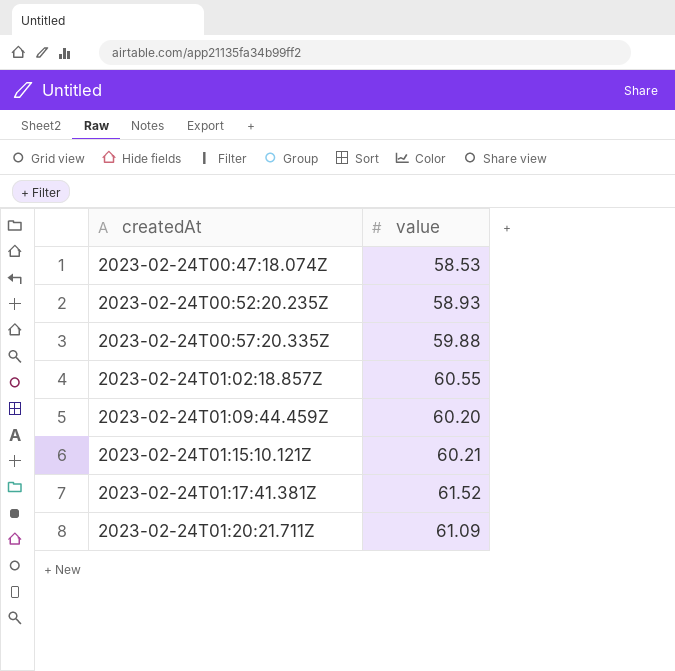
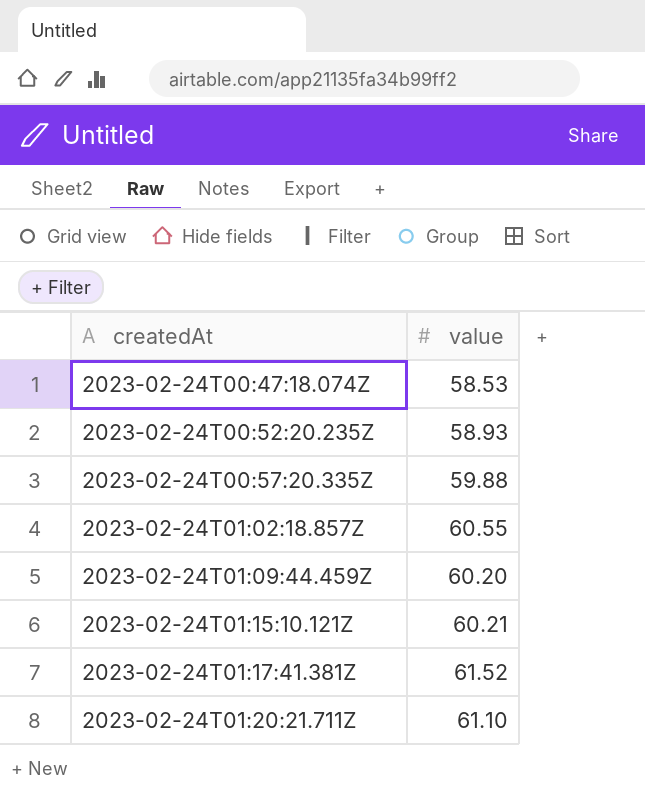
2023-02-24T01:20:21.711Z | value: 61.09 -> 61.10

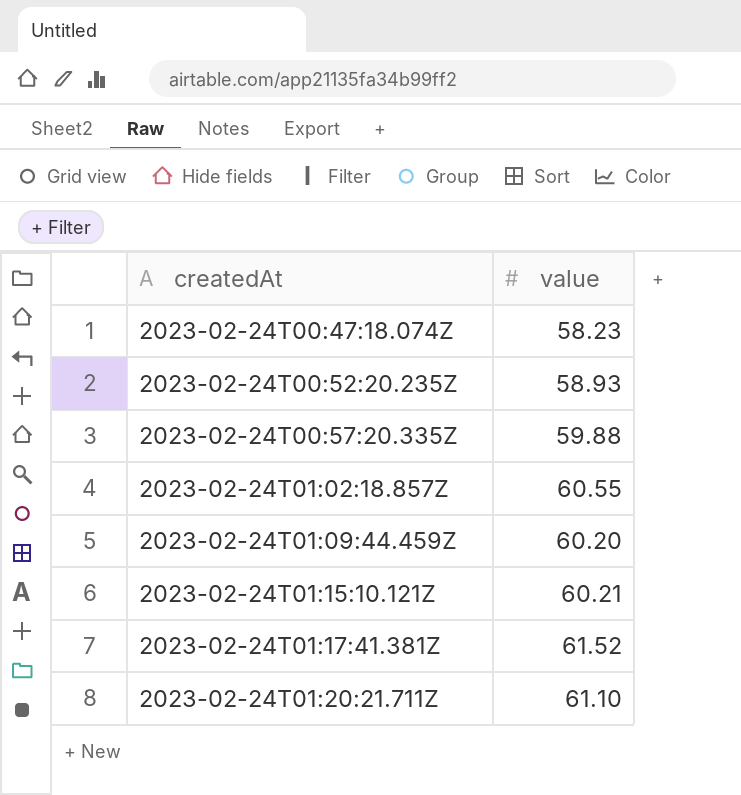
2023-02-24T00:47:18.074Z | value: 58.53 -> 58.23

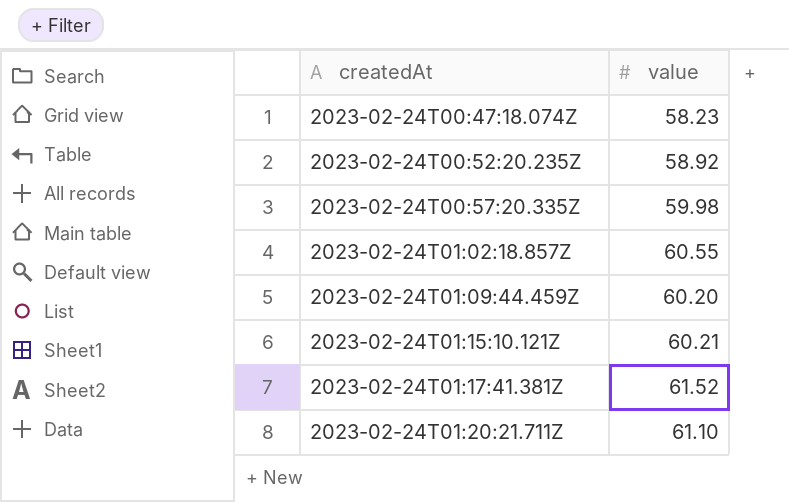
2023-02-24T00:52:20.235Z | value: 58.93 -> 58.92
2023-02-24T00:57:20.335Z | value: 59.88 -> 59.98

